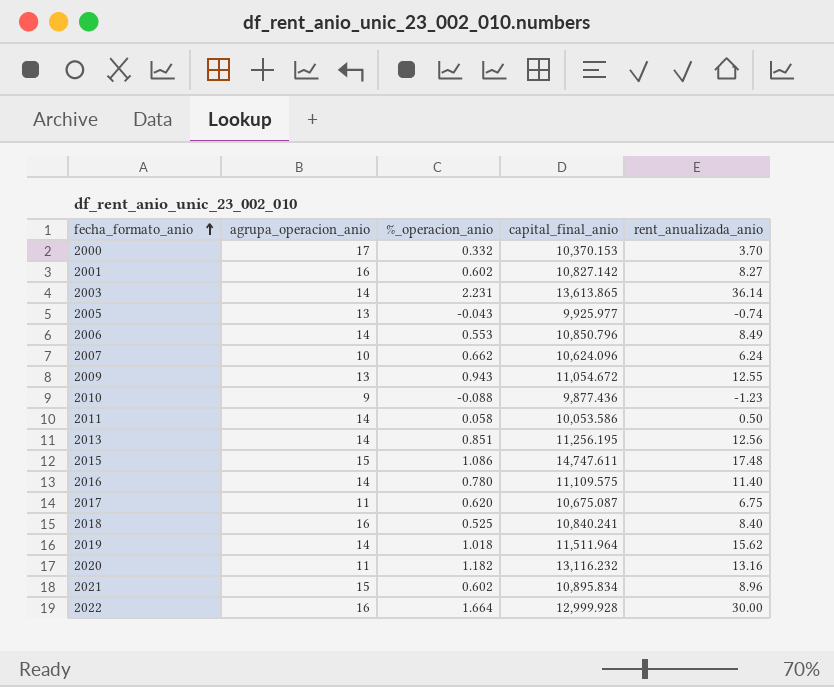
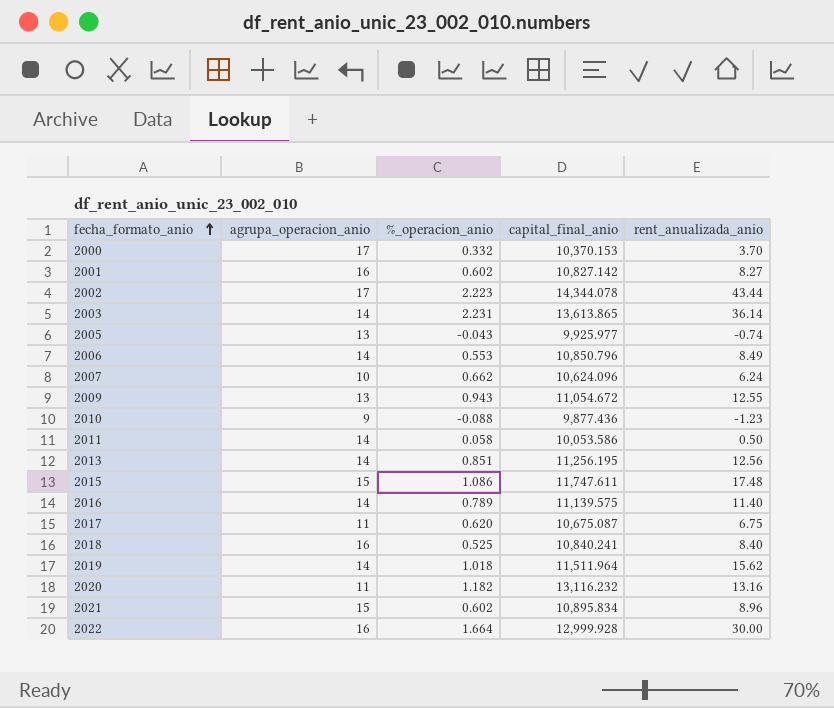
row 2002: none -> 17 | 2.223 | 14,344.078 | 43.44
2015 | capital_final_anio: 14,747.611 -> 11,747.611
2016 | %_operacion_anio: 0.780 -> 0.789
2016 | capital_final_anio: 11,109.575 -> 11,139.575

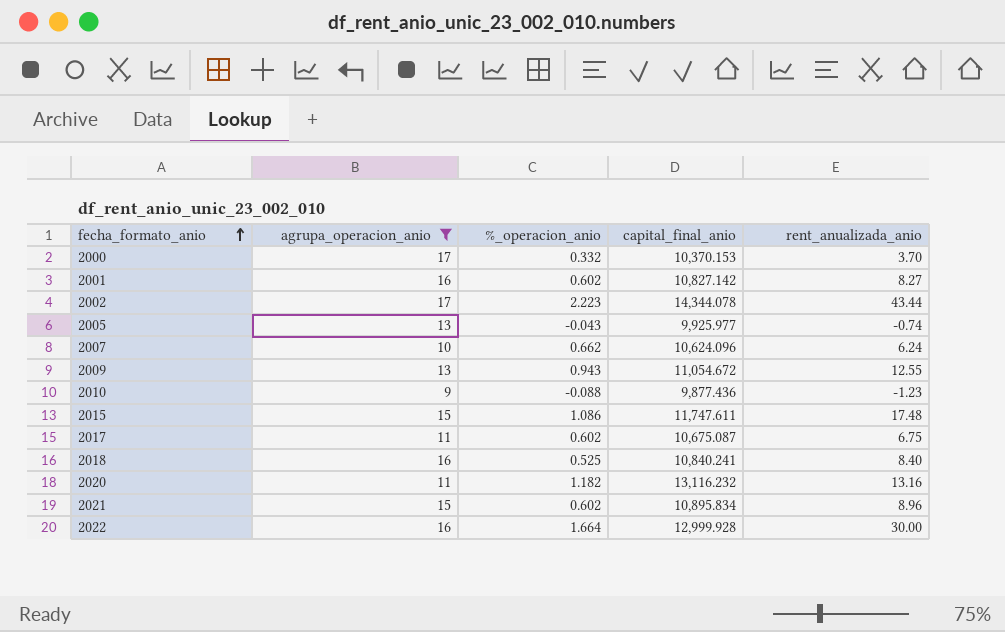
filter: none -> agrupa_operacion_anio != 14
2017 | %_operacion_anio: 0.620 -> 0.602

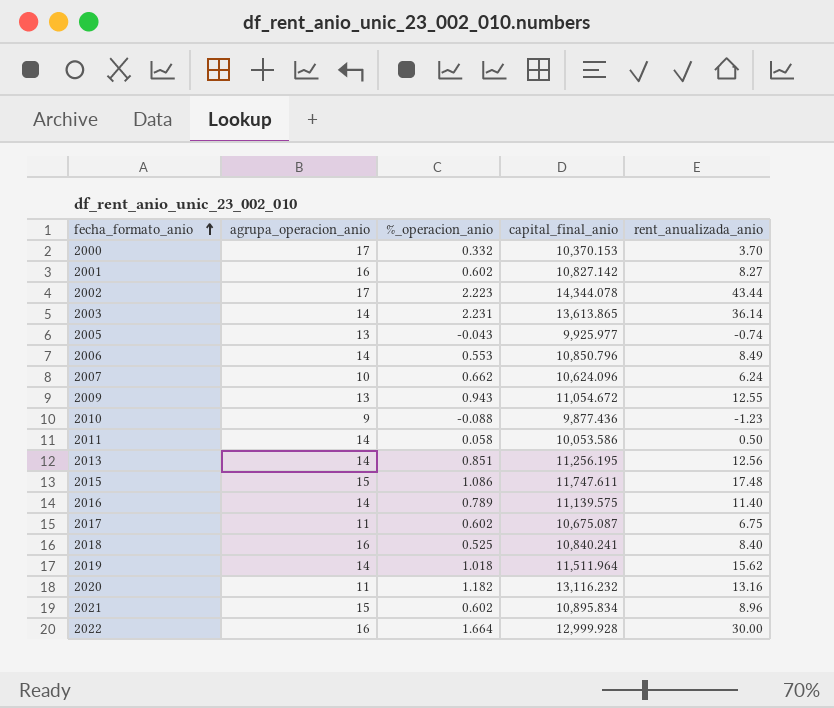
filter: agrupa_operacion_anio != 14 -> none

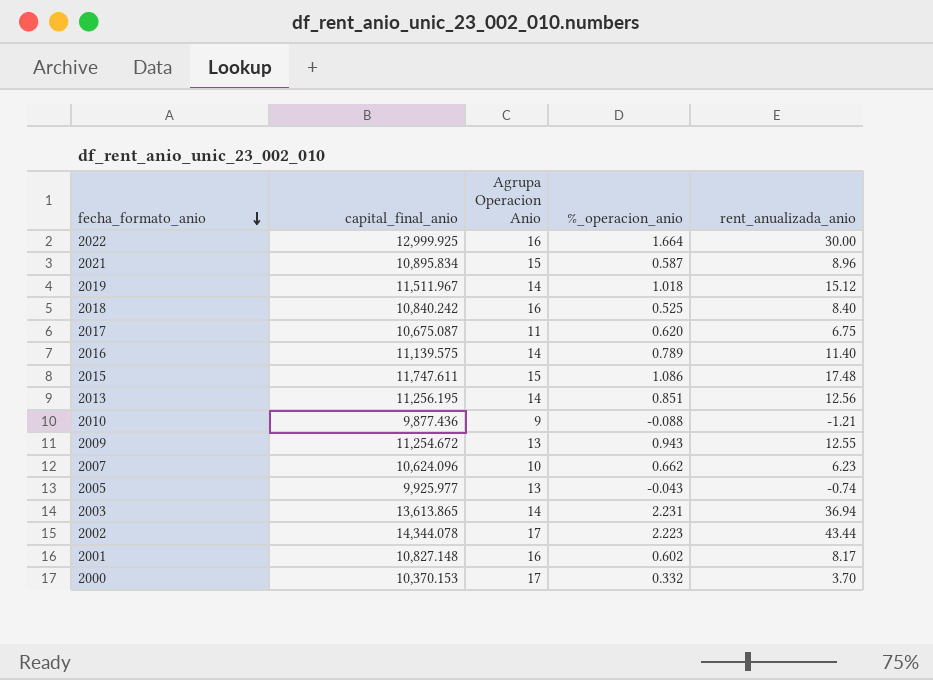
row order: fecha_formato_anio ascending -> fecha_formato_anio descending
column capital_final_anio | position: 4 -> 2
column name: agrupa_operacion_anio -> Agrupa Operacion Anio
row 2006: 14 | 0.553 | 10,850.796 | 8.49 -> none
row 2011: 14 | 0.058 | 10,053.586 | 0.50 -> none
row 2020: 11 | 1.182 | 13,116.232 | 13.16 -> none
2022 | capital_final_anio: 12,999.928 -> 12,999.925
2021 | %_operacion_anio: 0.602 -> 0.587
2019 | capital_final_anio: 11,511.964 -> 11,511.967
2019 | rent_anualizada_anio: 15.62 -> 15.12
2018 | capital_final_anio: 10,840.241 -> 10,840.242
2017 | %_operacion_anio: 0.602 -> 0.620
2010 | rent_anualizada_anio: -1.23 -> -1.21
2009 | capital_final_anio: 11,054.672 -> 11,254.672
2007 | rent_anualizada_anio: 6.24 -> 6.23
2003 | rent_anualizada_anio: 36.14 -> 36.94
2001 | capital_final_anio: 10,827.142 -> 10,827.148
2001 | rent_anualizada_anio: 8.27 -> 8.17

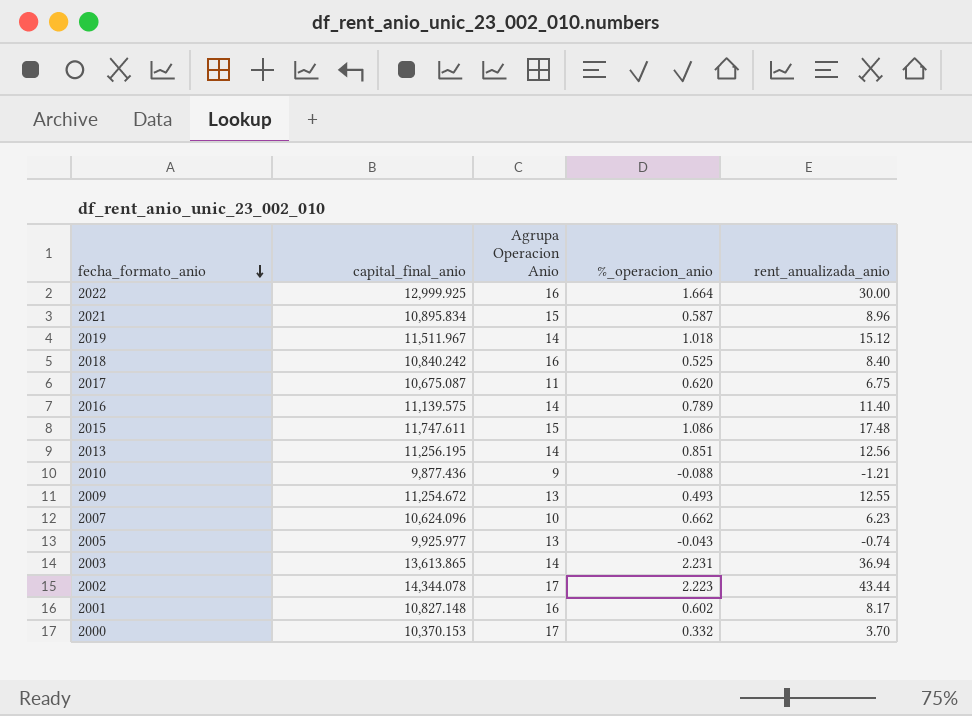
2009 | %_operacion_anio: 0.943 -> 0.493

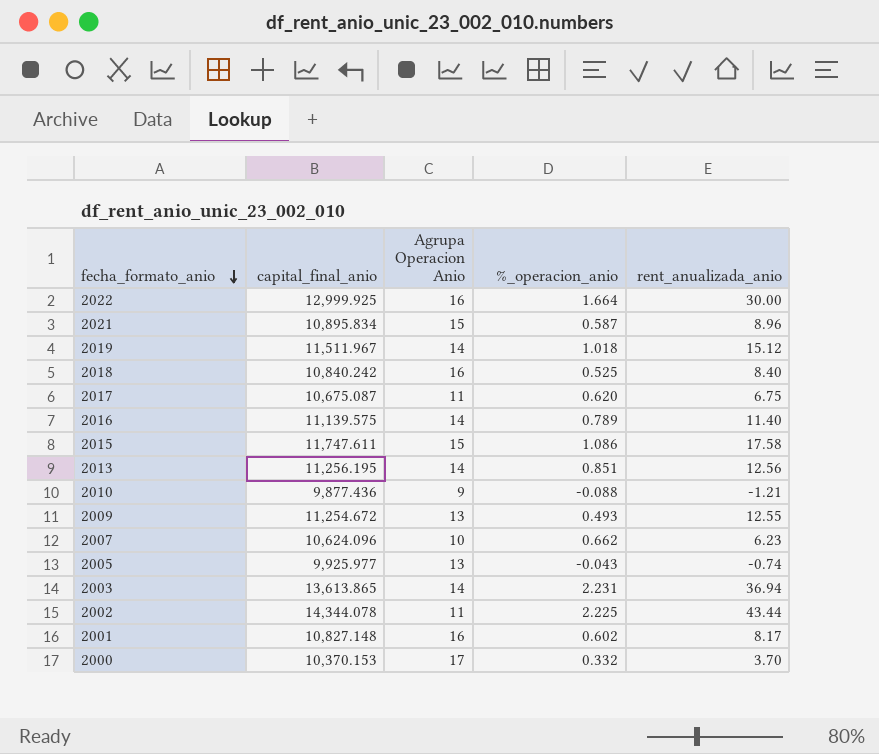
2015 | rent_anualizada_anio: 17.48 -> 17.58
2002 | Agrupa Operacion Anio: 17 -> 11
2002 | %_operacion_anio: 2.223 -> 2.225

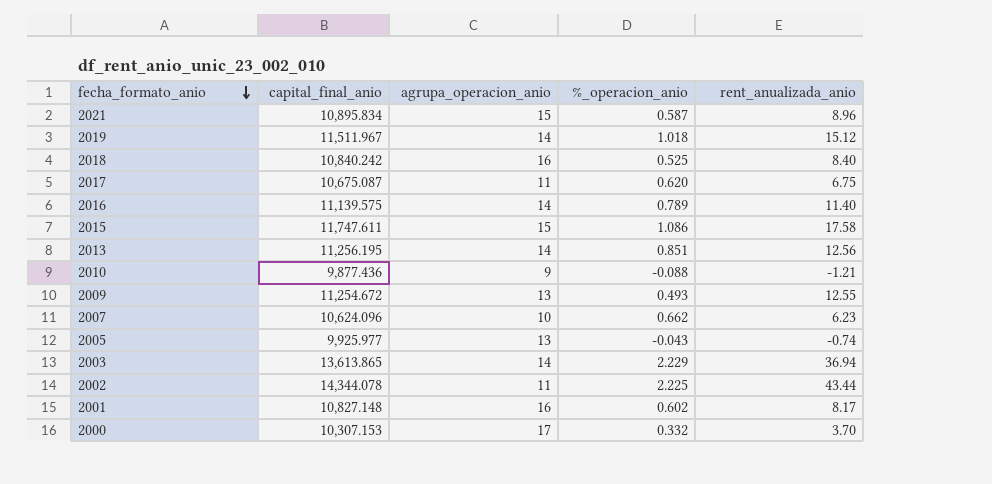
column name: Agrupa Operacion Anio -> agrupa_operacion_anio
row 2022: 12,999.925 | 16 | 1.664 | 30.00 -> none
2003 | %_operacion_anio: 2.231 -> 2.229
2000 | capital_final_anio: 10,370.153 -> 10,307.153

